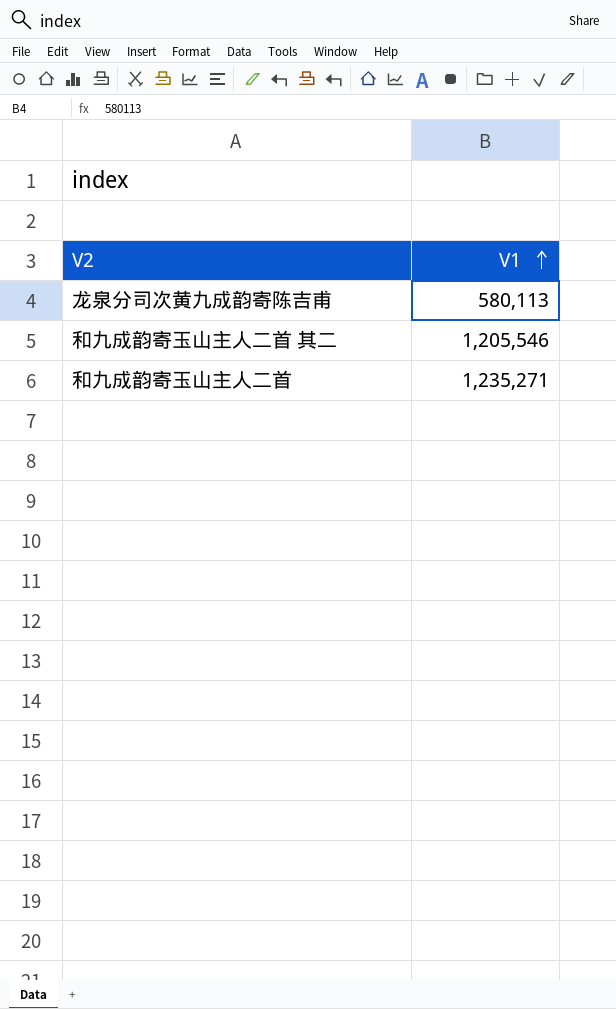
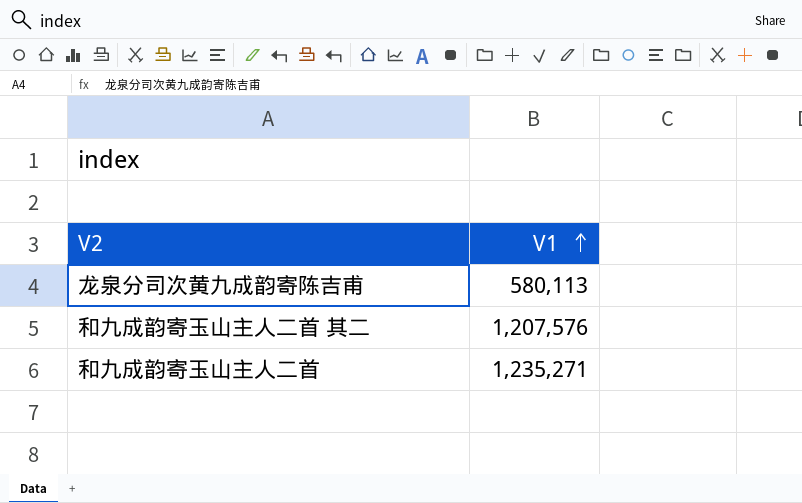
和九成韵寄玉山主人二首 其二 | V1: 1,205,546 -> 1,207,576

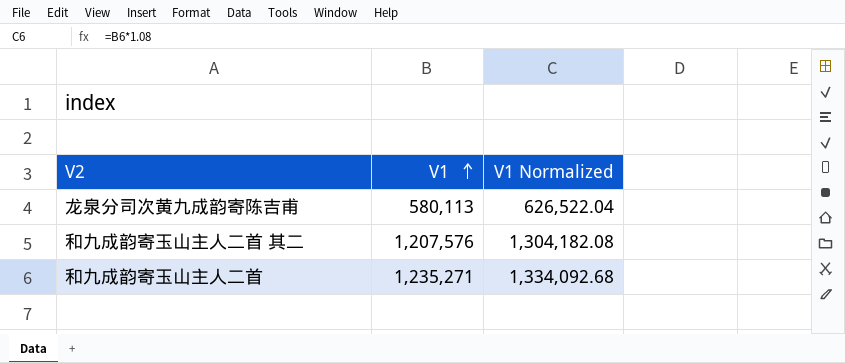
column V1 Normalized | formula: none -> [V1] * 1.08

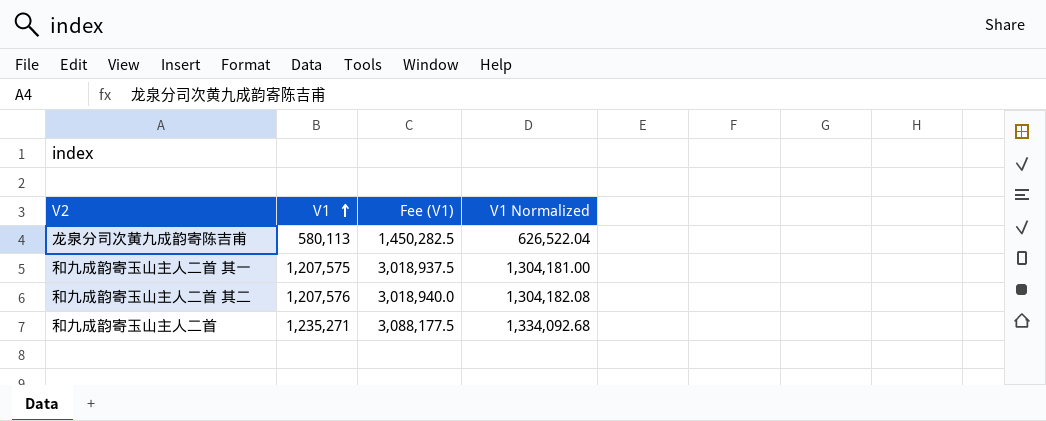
column Fee (V1) | formula: none -> [V1] * 2.5
row 和九成韵寄玉山主人二首 其一: none -> 1,207,575 | 3,018,937.5 | 1,304,181.00

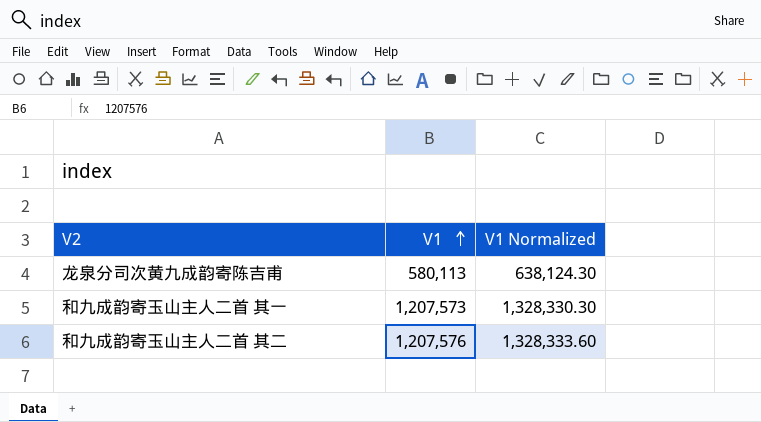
column Fee (V1) | formula: [V1] * 2.5 -> none
column V1 Normalized | formula: [V1] * 1.08 -> [V1] * 1.1
row 和九成韵寄玉山主人二首: 1,235,271 | 3,088,177.5 | 1,334,092.68 -> none
和九成韵寄玉山主人二首 其一 | V1: 1,207,575 -> 1,207,573

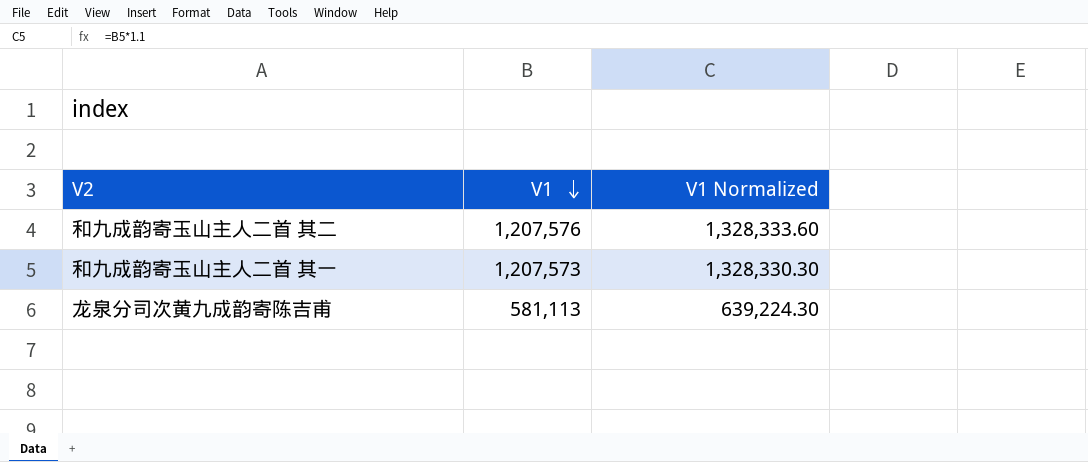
row order: V1 ascending -> V1 descending
龙泉分司次黄九成韵寄陈吉甫 | V1: 580,113 -> 581,113
龙泉分司次黄九成韵寄陈吉甫 | V1 Normalized: 638,124.30 -> 639,224.30

